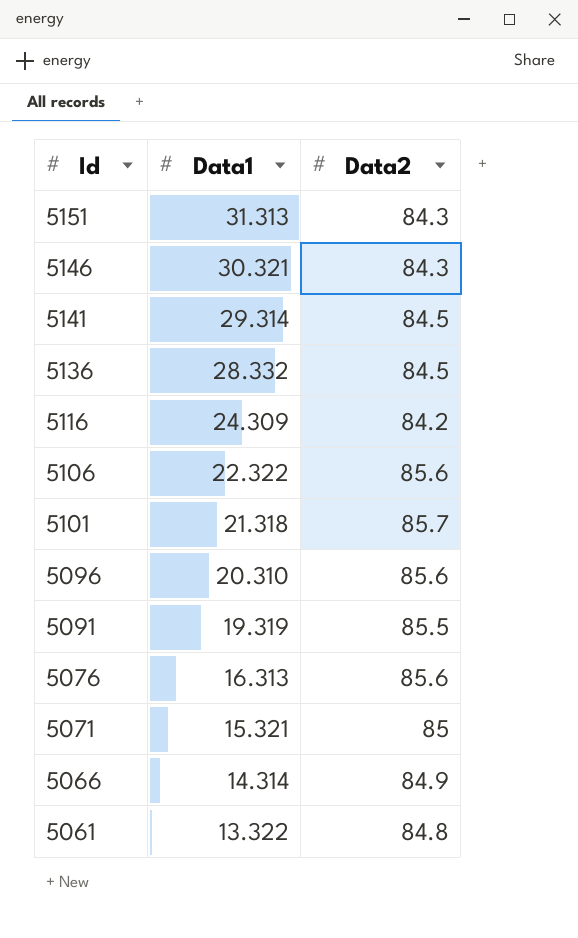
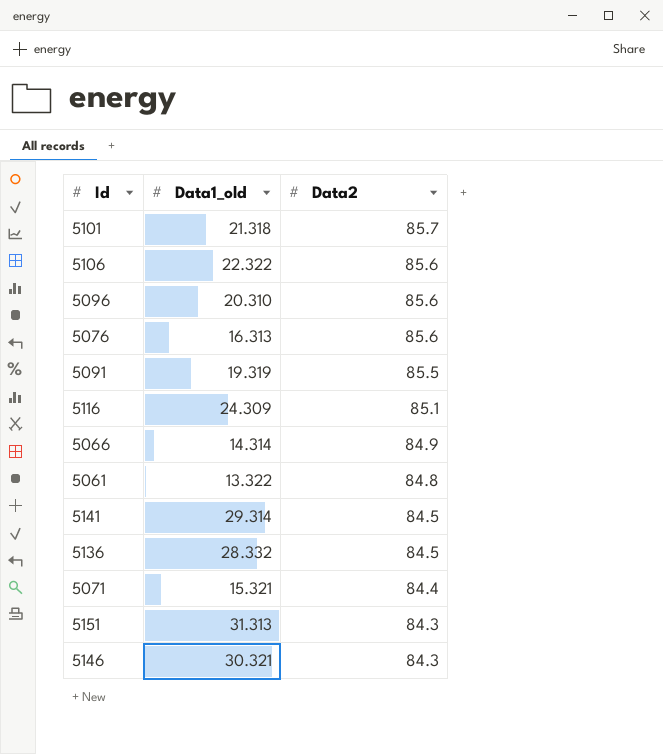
row order: Id descending -> Data2 descending
column name: Data1 -> Data1_old
5116 | Data2: 84.2 -> 85.1
5071 | Data2: 85 -> 84.4

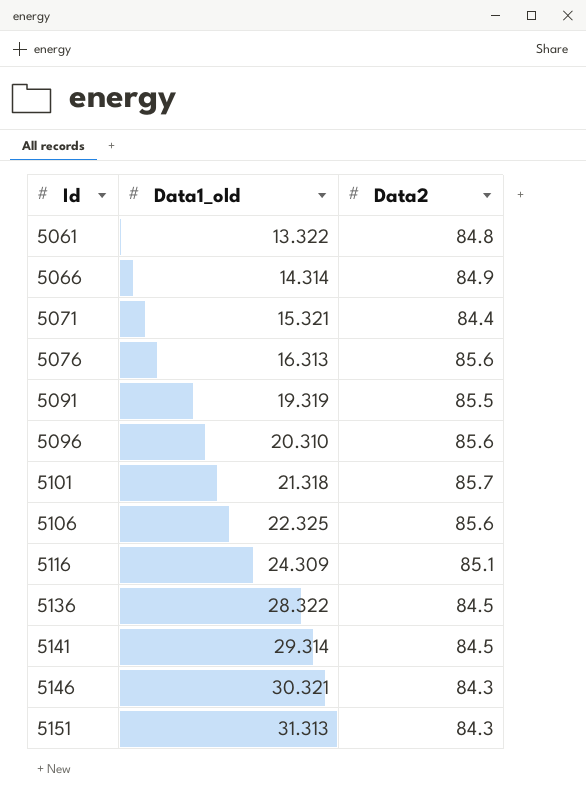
row order: Data2 descending -> Id ascending
5106 | Data1_old: 22.322 -> 22.325
5136 | Data1_old: 28.332 -> 28.322

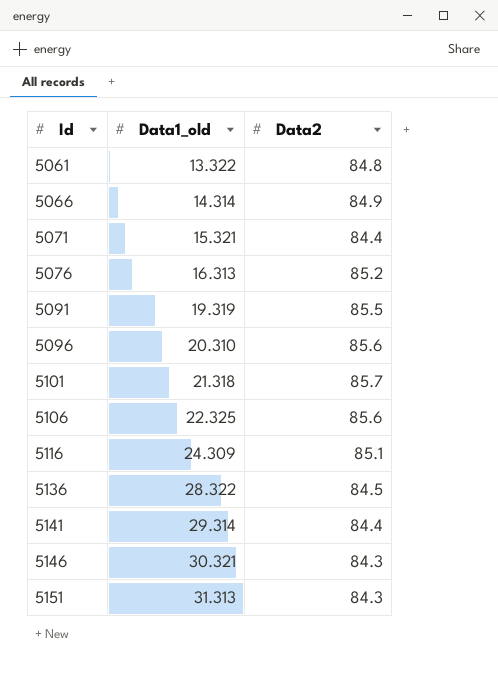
5076 | Data2: 85.6 -> 85.2
5141 | Data2: 84.5 -> 84.4

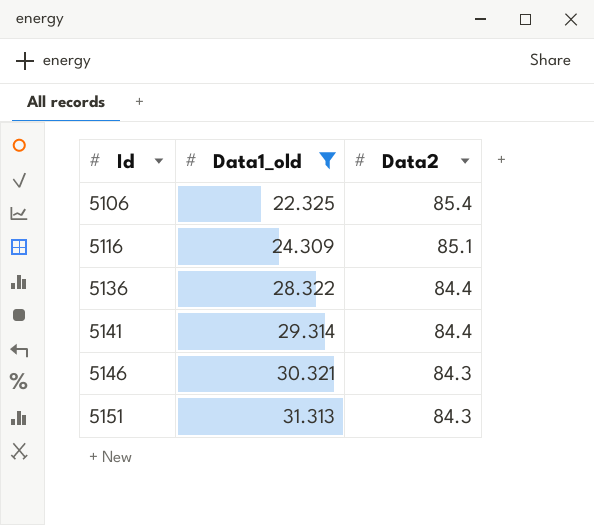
filter: none -> Data1_old >= 22.325
5106 | Data2: 85.6 -> 85.4
5136 | Data2: 84.5 -> 84.4

